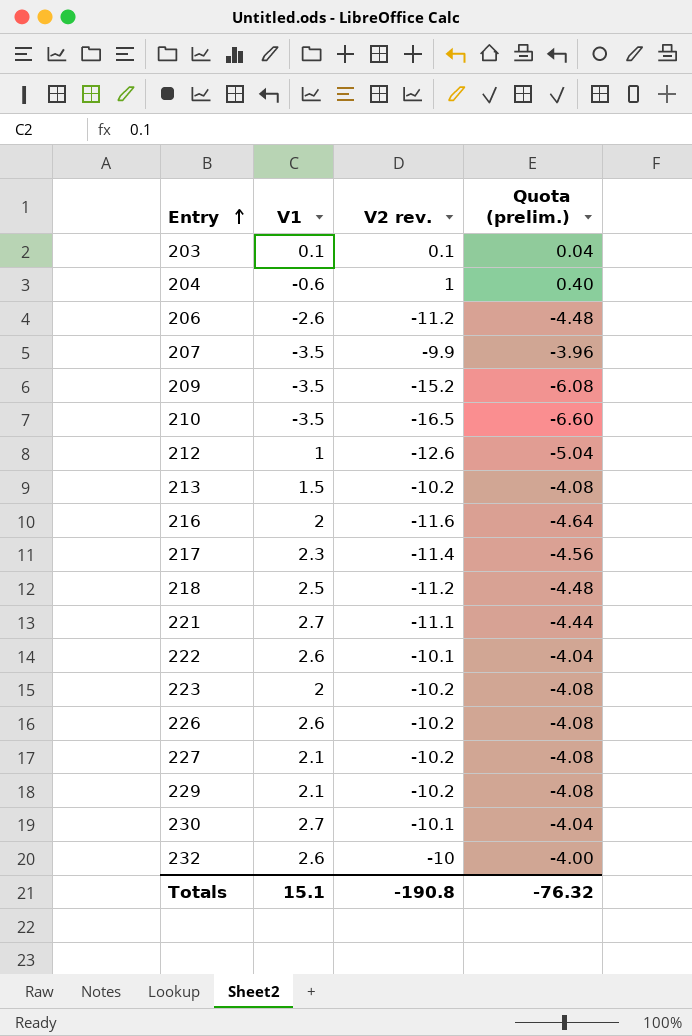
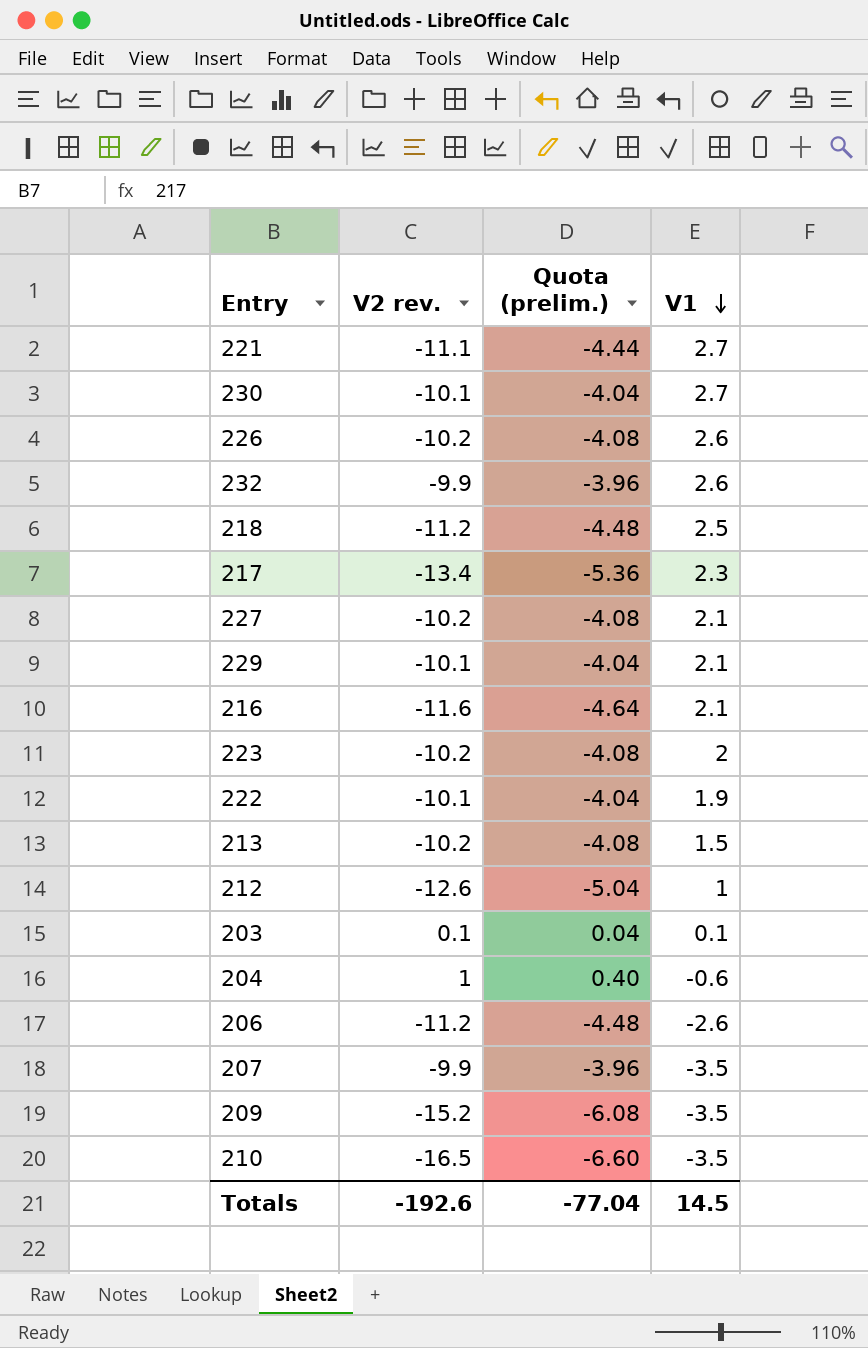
row order: Entry ascending -> V1 descending
column V1 | position: 2 -> 4
232 | V2 rev.: -10 -> -9.9
232 | Quota (prelim.): -4.00 -> -3.96
217 | V2 rev.: -11.4 -> -13.4
217 | Quota (prelim.): -4.56 -> -5.36
229 | V2 rev.: -10.2 -> -10.1
229 | Quota (prelim.): -4.08 -> -4.04
216 | V1: 2 -> 2.1
222 | V1: 2.6 -> 1.9
Totals | V2 rev.: -190.8 -> -192.6
Totals | Quota (prelim.): -76.32 -> -77.04
Totals | V1: 15.1 -> 14.5

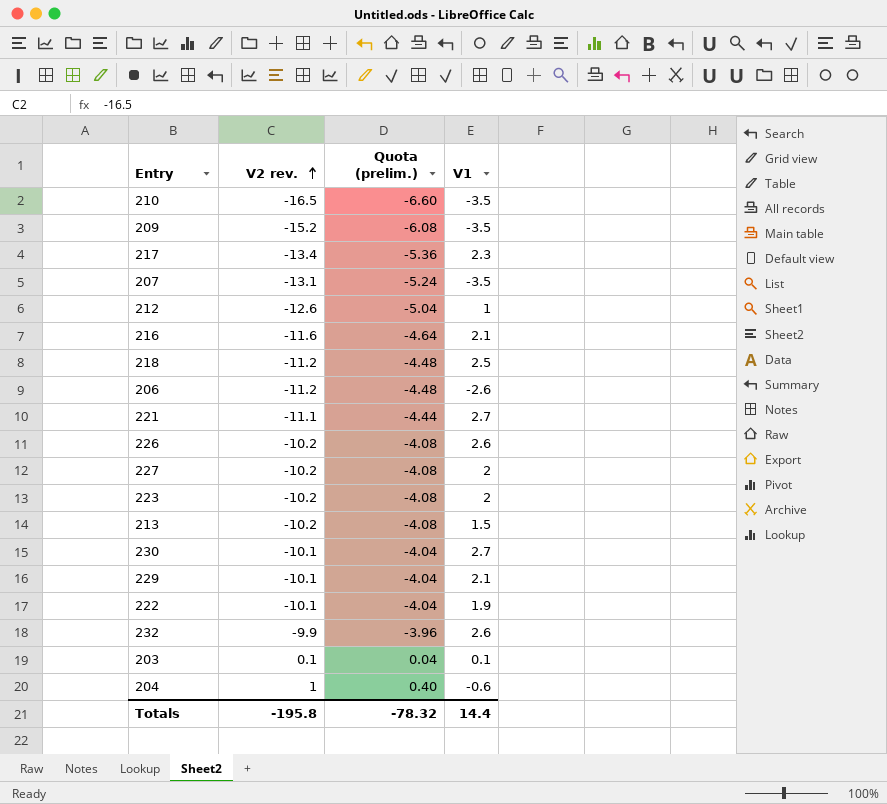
row order: V1 descending -> V2 rev. ascending
207 | V2 rev.: -9.9 -> -13.1
207 | Quota (prelim.): -3.96 -> -5.24
227 | V1: 2.1 -> 2
Totals | V2 rev.: -192.6 -> -195.8
Totals | Quota (prelim.): -77.04 -> -78.32
Totals | V1: 14.5 -> 14.4

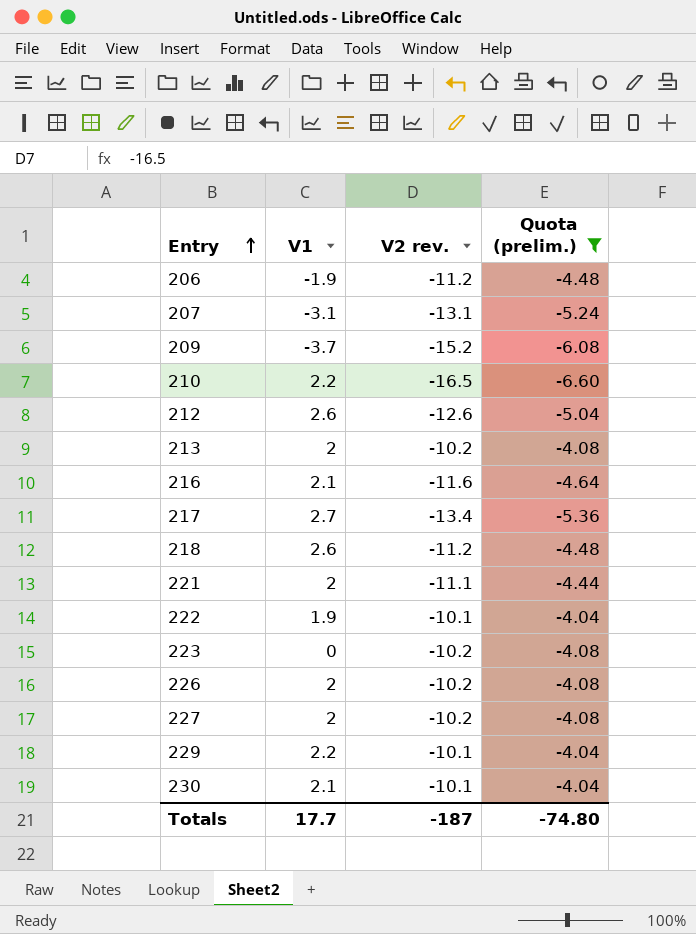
filter: none -> Quota (prelim.) <= -4.04
row order: V2 rev. ascending -> Entry ascending
column V1 | position: 4 -> 2
206 | V1: -2.6 -> -1.9
207 | V1: -3.5 -> -3.1
209 | V1: -3.5 -> -3.7
210 | V1: -3.5 -> 2.2
212 | V1: 1 -> 2.6
213 | V1: 1.5 -> 2
217 | V1: 2.3 -> 2.7
218 | V1: 2.5 -> 2.6
221 | V1: 2.7 -> 2
223 | V1: 2 -> 0
226 | V1: 2.6 -> 2
229 | V1: 2.1 -> 2.2
230 | V1: 2.7 -> 2.1
Totals | V1: 14.4 -> 17.7
Totals | V2 rev.: -195.8 -> -187
Totals | Quota (prelim.): -78.32 -> -74.80

